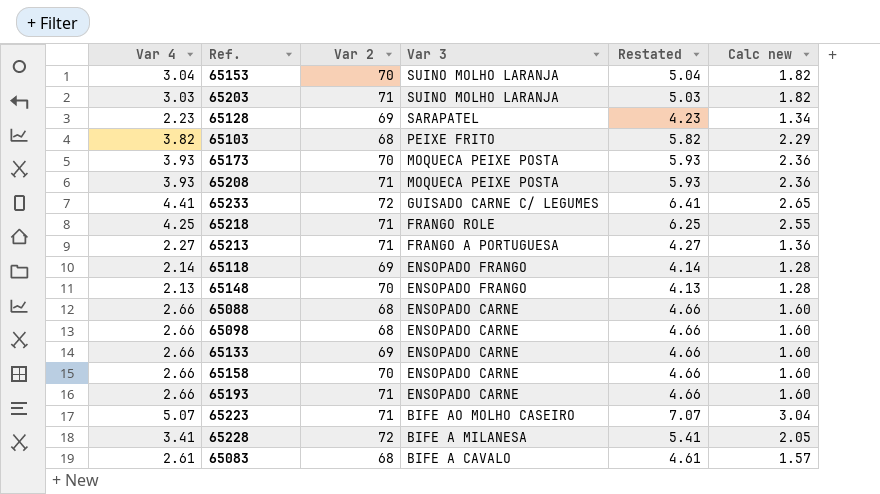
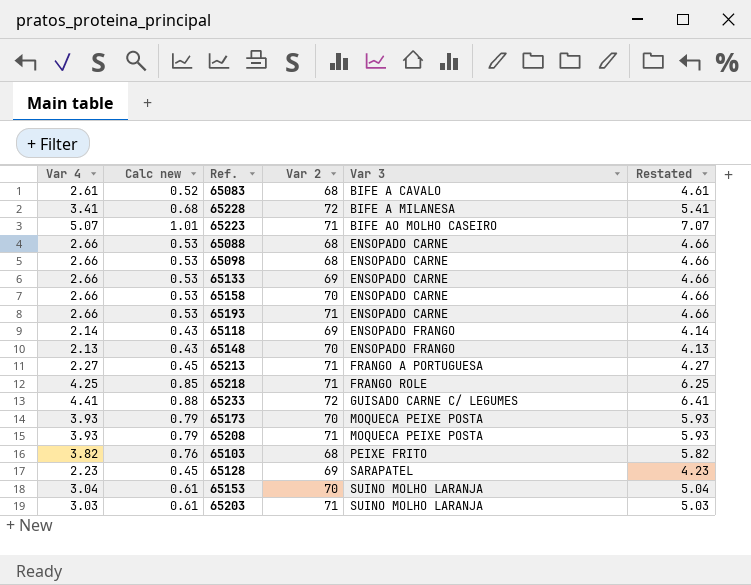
row order: Var 3 descending -> Var 3 ascending
column Calc new | formula: [Var 4] * 0.6 -> [Var 4] * 0.2
column Calc new | position: 6 -> 2

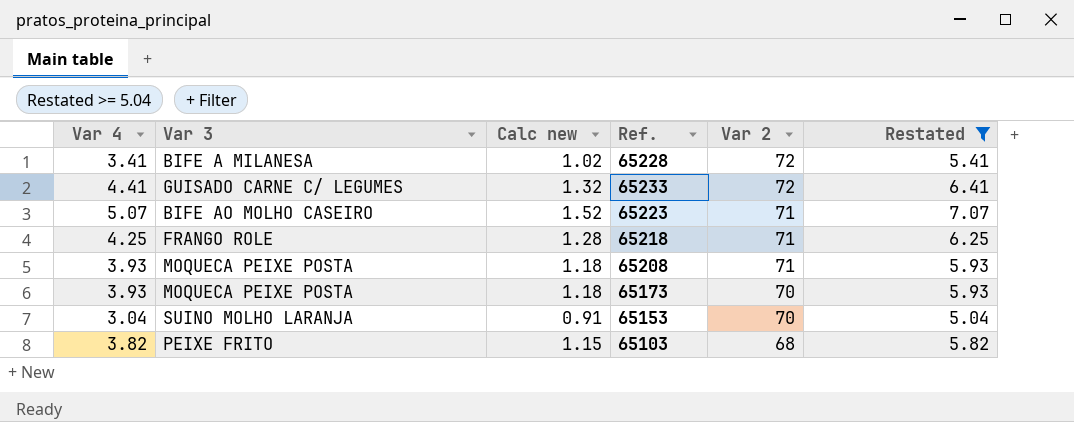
filter: none -> Restated >= 5.04
row order: Var 3 ascending -> Var 2 descending
column Var 3 | position: 5 -> 2
column Calc new | formula: [Var 4] * 0.2 -> [Var 4] * 0.3

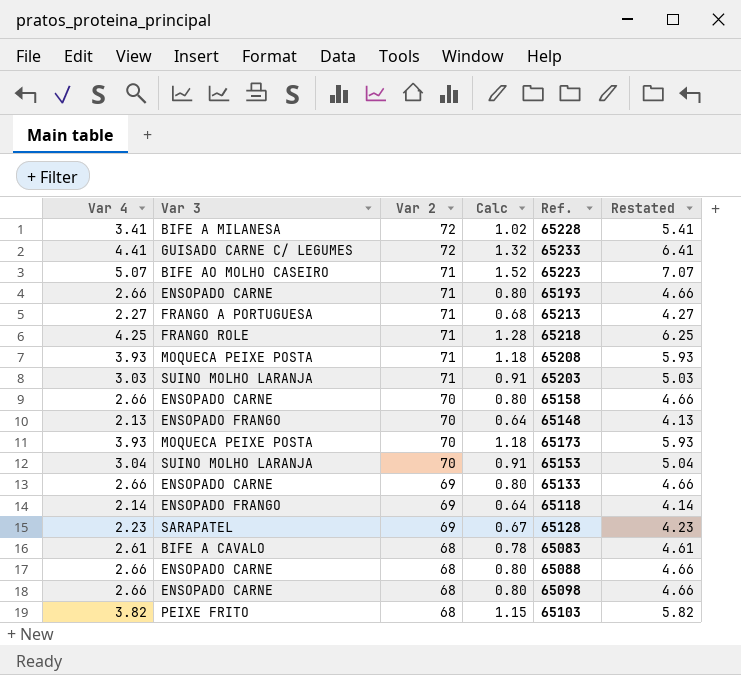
filter: Restated >= 5.04 -> none
column Var 2 | position: 5 -> 3
column name: Calc new -> Calc

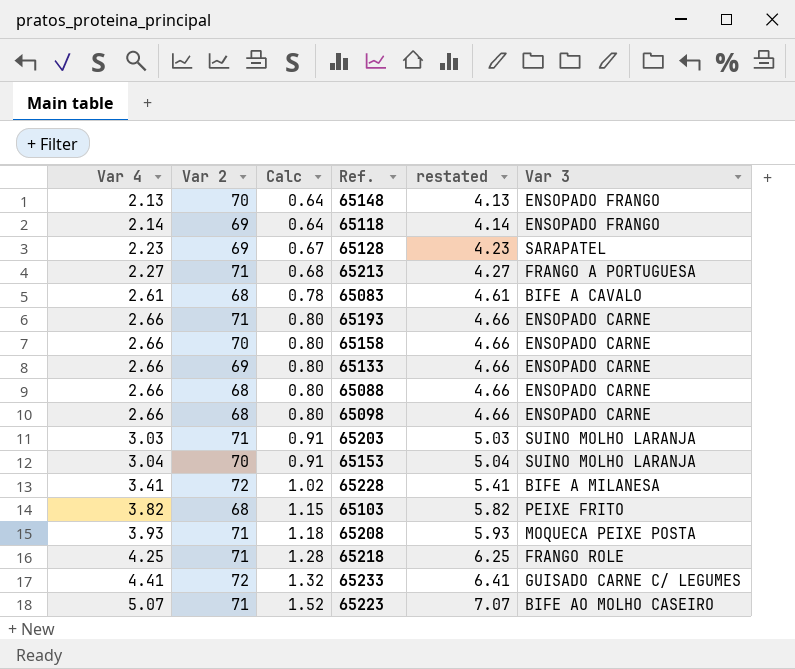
row order: Var 2 descending -> Var 4 ascending
column name: Restated -> restated
column Var 3 | position: 2 -> 6
row 65173: 3.93 | MOQUECA PEIXE POSTA | 70 | 1.18 | 5.93 -> none

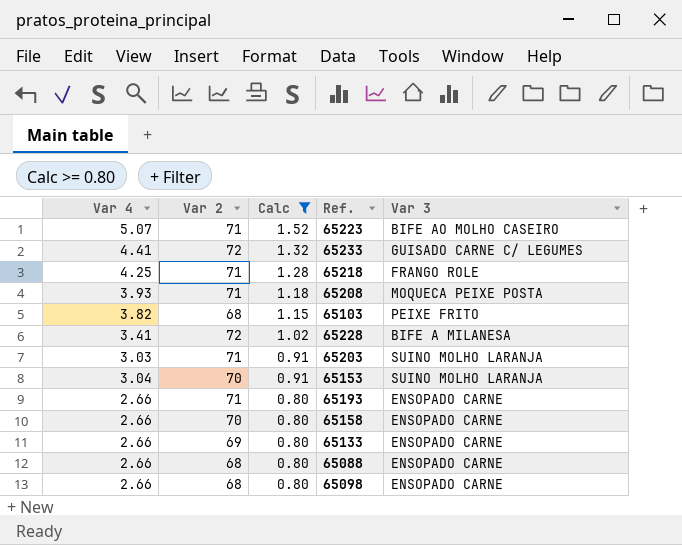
filter: none -> Calc >= 0.80
row order: Var 4 ascending -> Calc descending
column restated | formula: [Var 4] + 2 -> none

